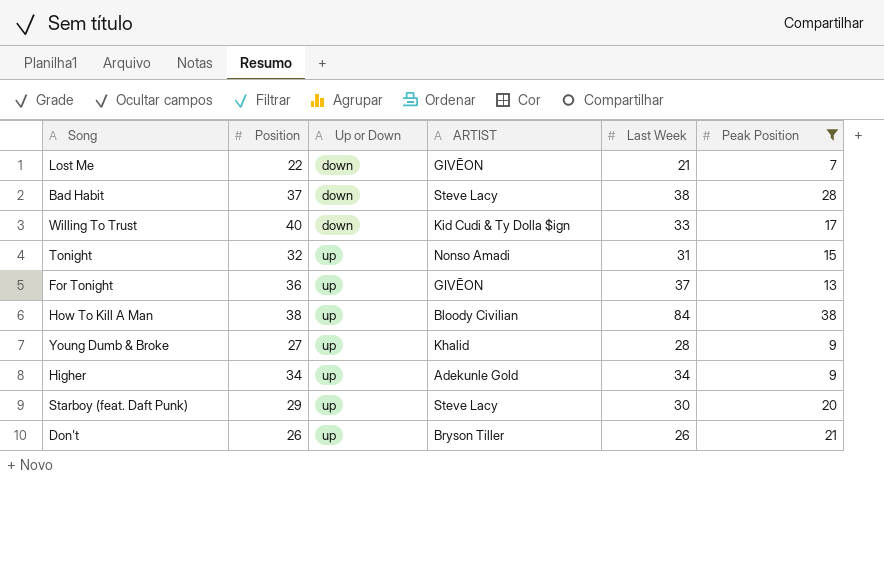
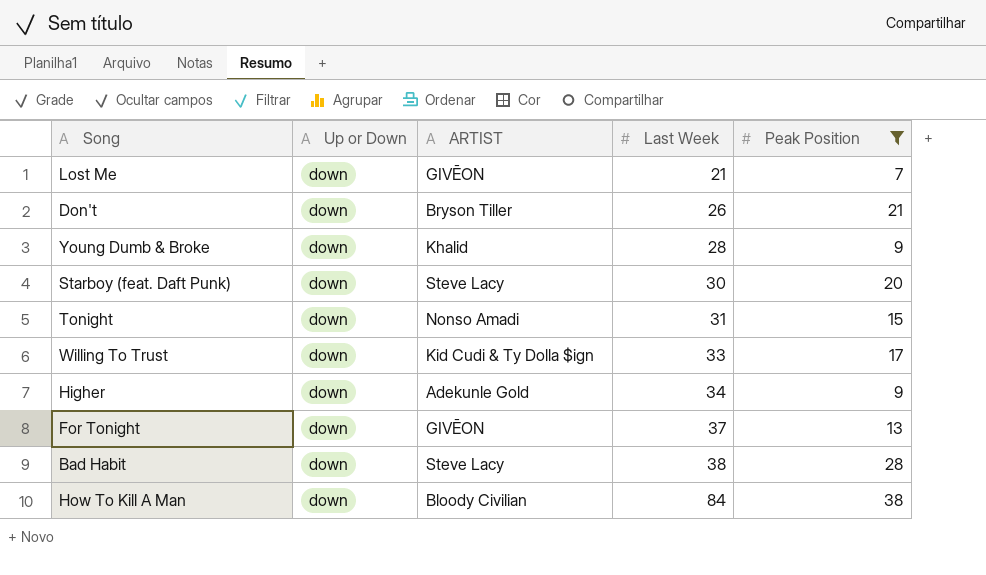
row order: Up or Down ascending -> Last Week ascending
column Position | position: 2 -> none
Don't | Up or Down: up -> down
Young Dumb & Broke | Up or Down: up -> down
Starboy (feat. Daft Punk) | Up or Down: up -> down
Tonight | Up or Down: up -> down
Higher | Up or Down: up -> down
For Tonight | Up or Down: up -> down
How To Kill A Man | Up or Down: up -> down

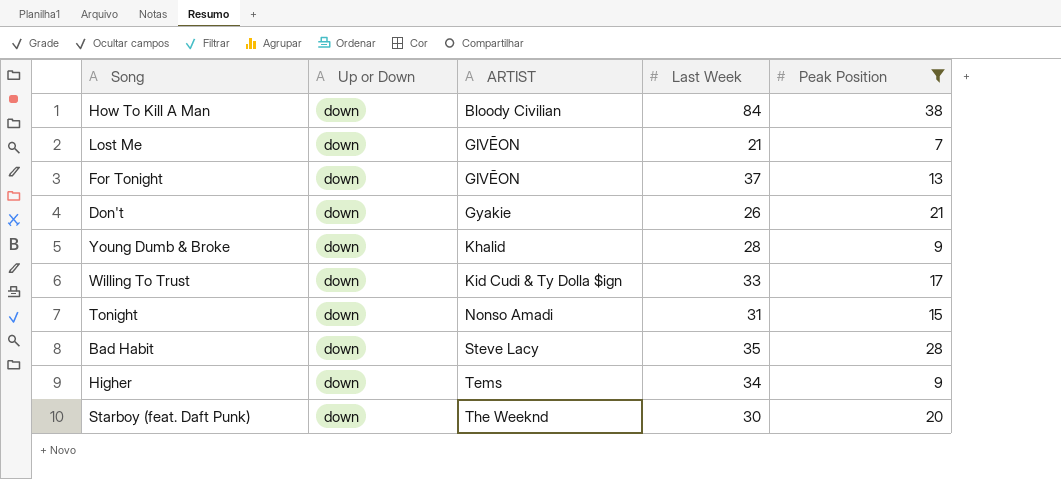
row order: Last Week ascending -> ARTIST ascending
Don't | ARTIST: Bryson Tiller -> Gyakie
Bad Habit | Last Week: 38 -> 35
Higher | ARTIST: Adekunle Gold -> Tems
Starboy (feat. Daft Punk) | ARTIST: Steve Lacy -> The Weeknd

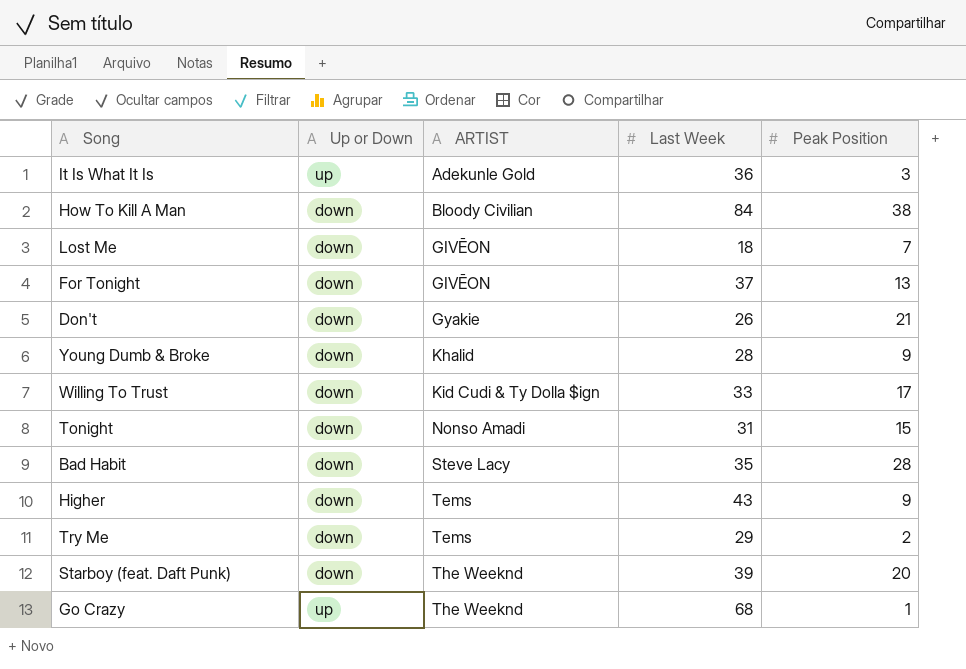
filter: Peak Position >= 7 -> none
Lost Me | Last Week: 21 -> 18
Higher | Last Week: 34 -> 43
Starboy (feat. Daft Punk) | Last Week: 30 -> 39

